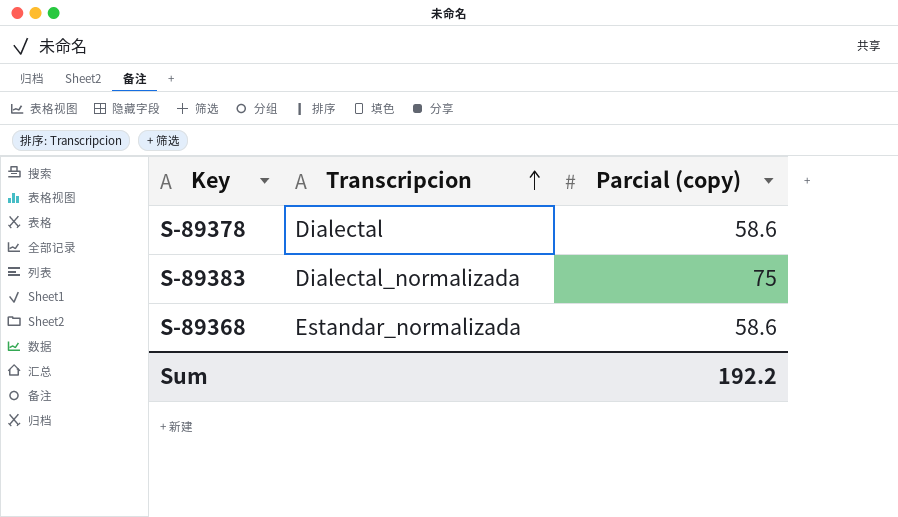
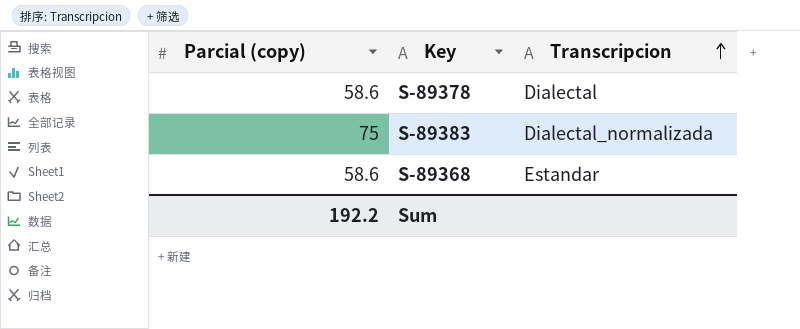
column Parcial (copy) | position: 3 -> 1
S-89368 | Transcripcion: Estandar_normalizada -> Estandar

